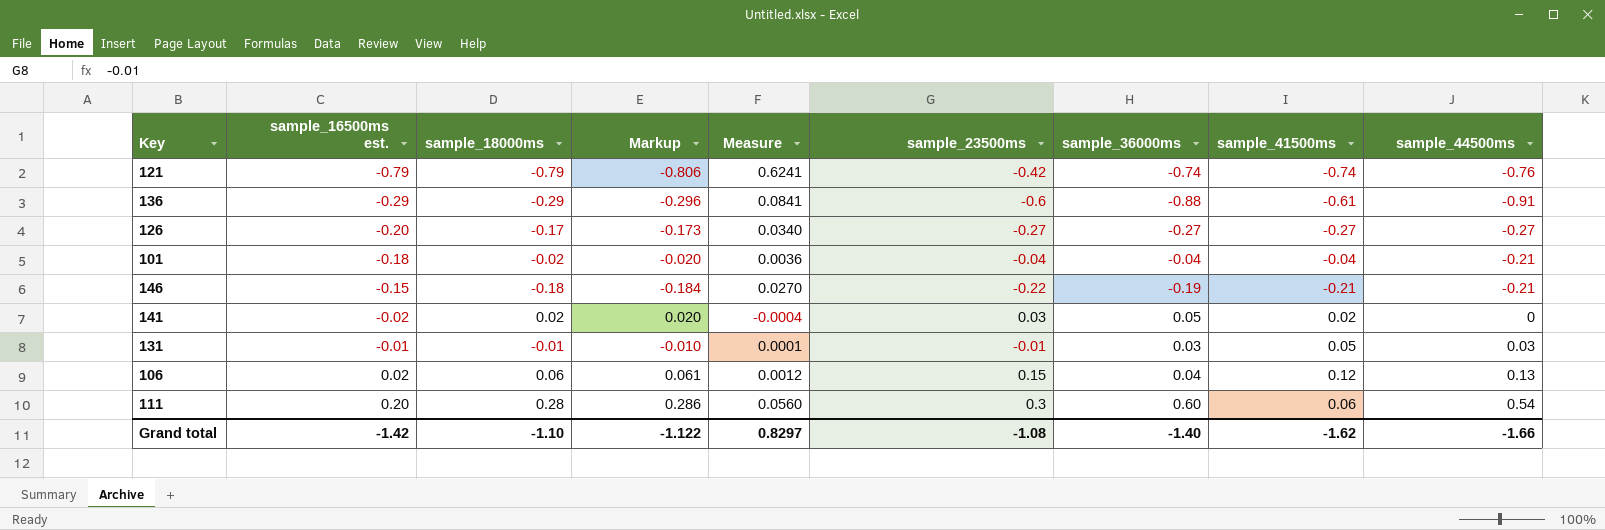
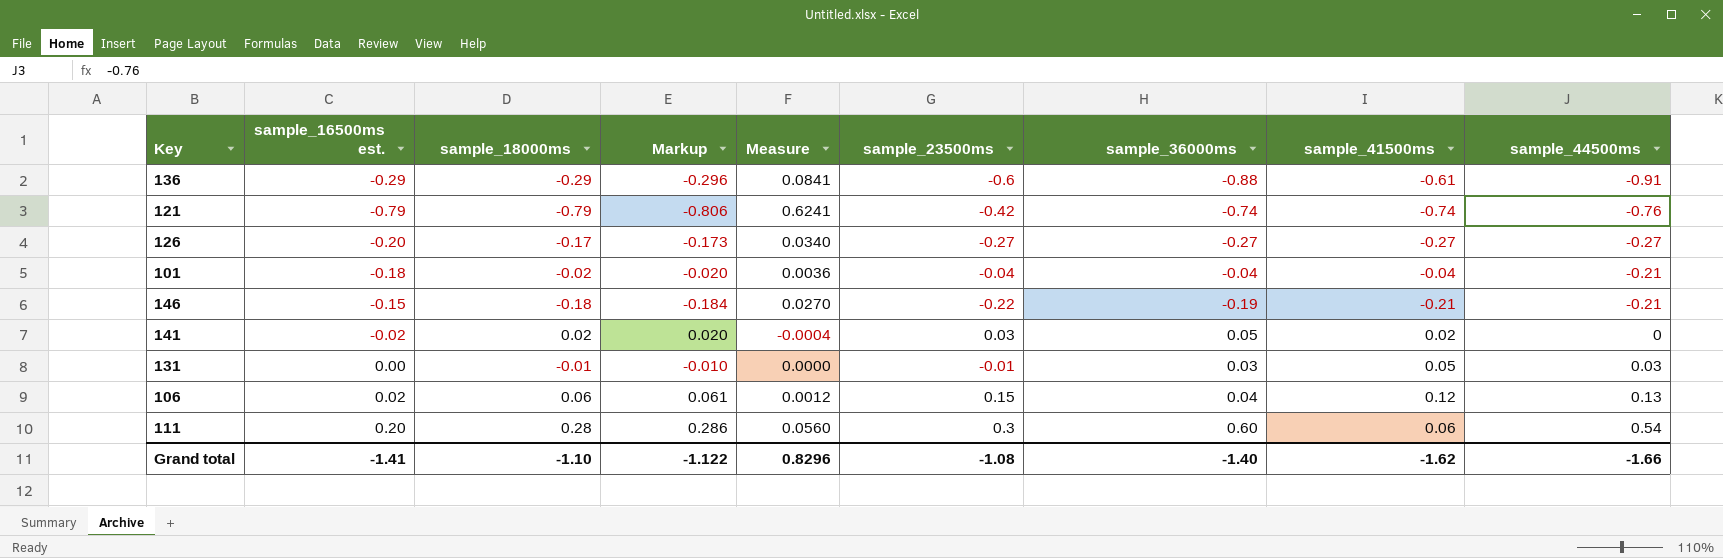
row order: sample_16500ms est. ascending -> sample_44500ms ascending
131 | sample_16500ms est.: -0.01 -> 0.00
131 | Measure: 0.0001 -> 0.0000
Grand total | sample_16500ms est.: -1.42 -> -1.41
Grand total | Measure: 0.8297 -> 0.8296

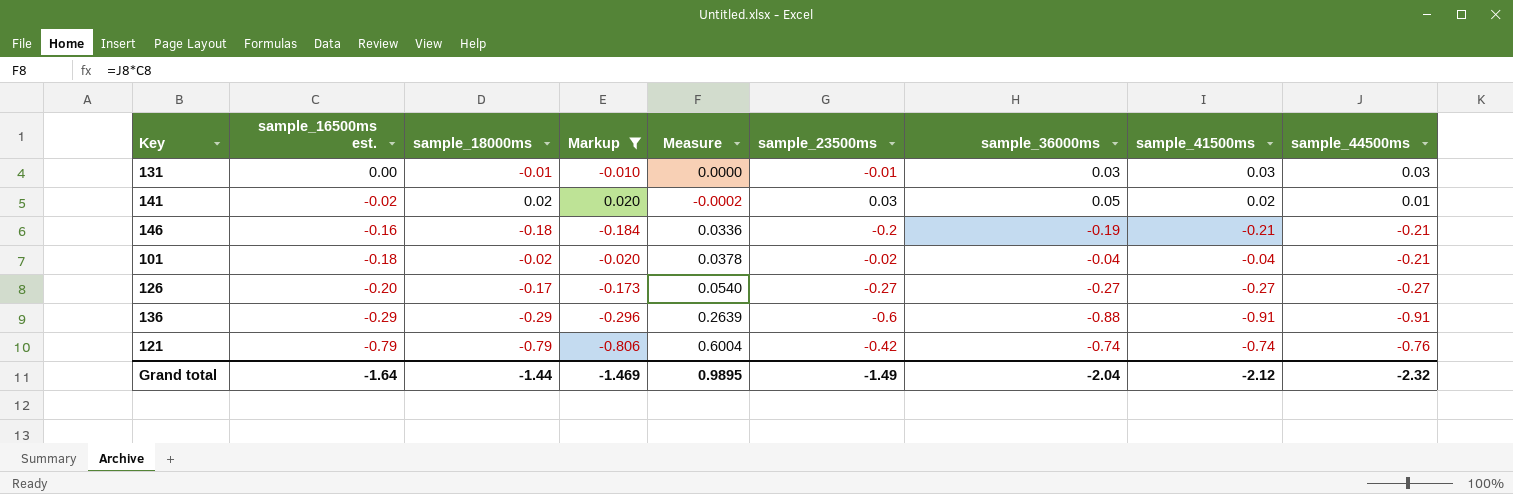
filter: none -> Markup <= 0.020
row order: sample_44500ms ascending -> sample_16500ms est. descending
column Measure | formula: [sample_16500ms est.] * [sample_18000ms] -> [sample_16500ms est.] * [sample_44500ms]
131 | sample_41500ms: 0.05 -> 0.03
141 | sample_44500ms: 0 -> 0.01
146 | sample_16500ms est.: -0.15 -> -0.16
146 | sample_23500ms: -0.22 -> -0.2
101 | sample_23500ms: -0.04 -> -0.02
136 | sample_41500ms: -0.61 -> -0.91
Grand total | sample_16500ms est.: -1.41 -> -1.64
Grand total | sample_18000ms: -1.10 -> -1.44
Grand total | Markup: -1.122 -> -1.469
Grand total | Measure: 0.8296 -> 0.9895
Grand total | sample_23500ms: -1.08 -> -1.49
Grand total | sample_36000ms: -1.40 -> -2.04
Grand total | sample_41500ms: -1.62 -> -2.12
Grand total | sample_44500ms: -1.66 -> -2.32

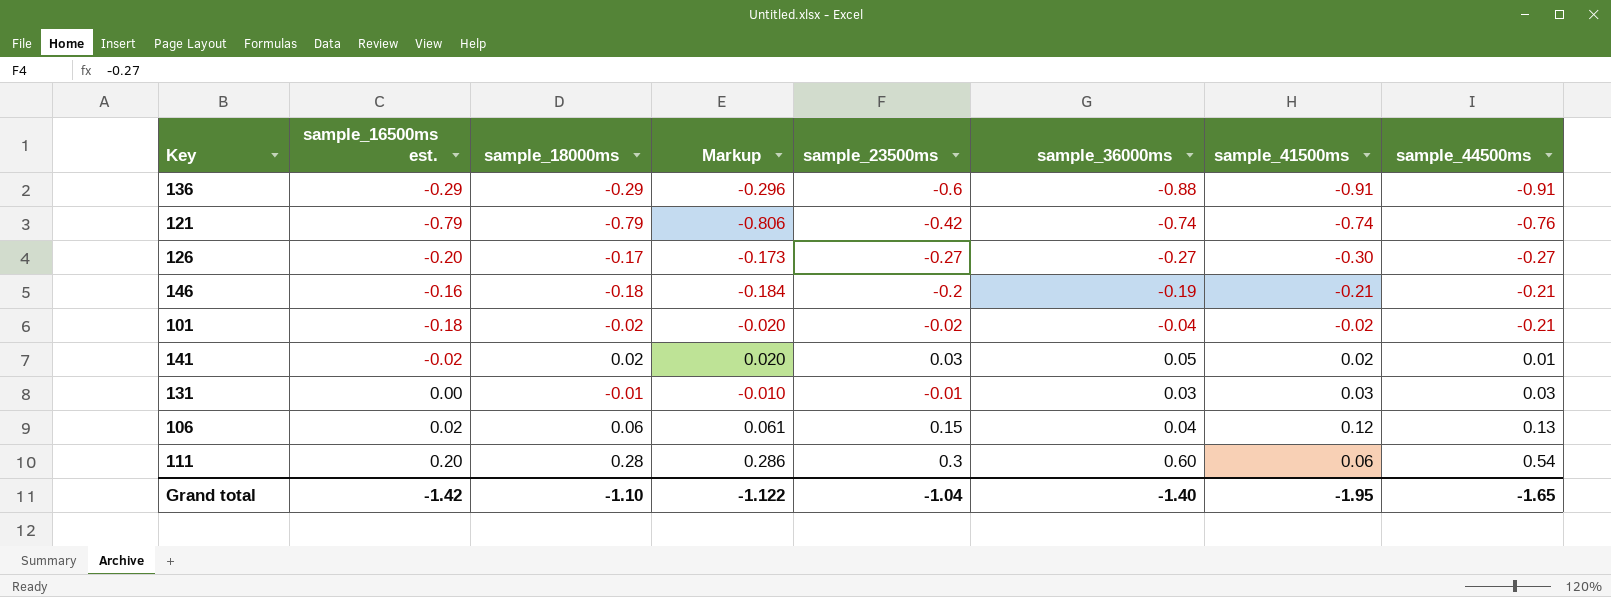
filter: Markup <= 0.020 -> none
row order: sample_16500ms est. descending -> sample_44500ms ascending
column Measure | formula: [sample_16500ms est.] * [sample_44500ms] -> none
126 | sample_41500ms: -0.27 -> -0.30
101 | sample_41500ms: -0.04 -> -0.02
Grand total | sample_16500ms est.: -1.64 -> -1.42
Grand total | sample_18000ms: -1.44 -> -1.10
Grand total | Markup: -1.469 -> -1.122
Grand total | sample_23500ms: -1.49 -> -1.04
Grand total | sample_36000ms: -2.04 -> -1.40
Grand total | sample_41500ms: -2.12 -> -1.95
Grand total | sample_44500ms: -2.32 -> -1.65

